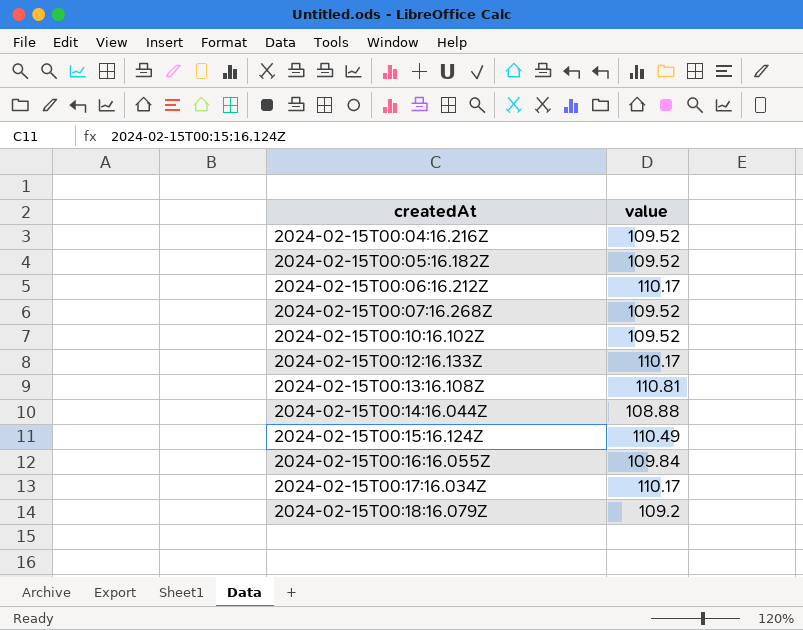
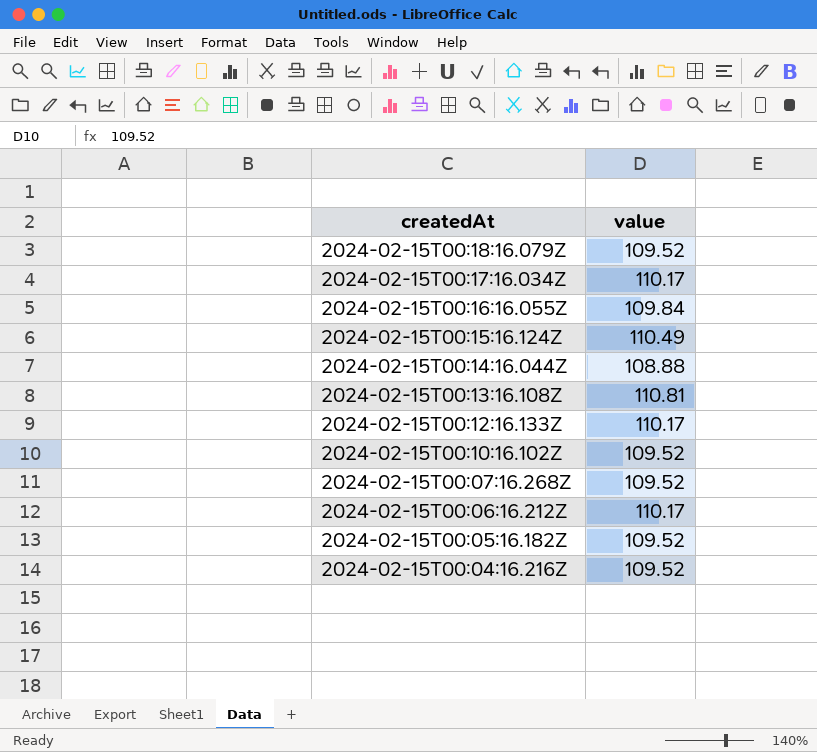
row order: createdAt ascending -> createdAt descending
2024-02-15T00:18:16.079Z | value: 109.2 -> 109.52

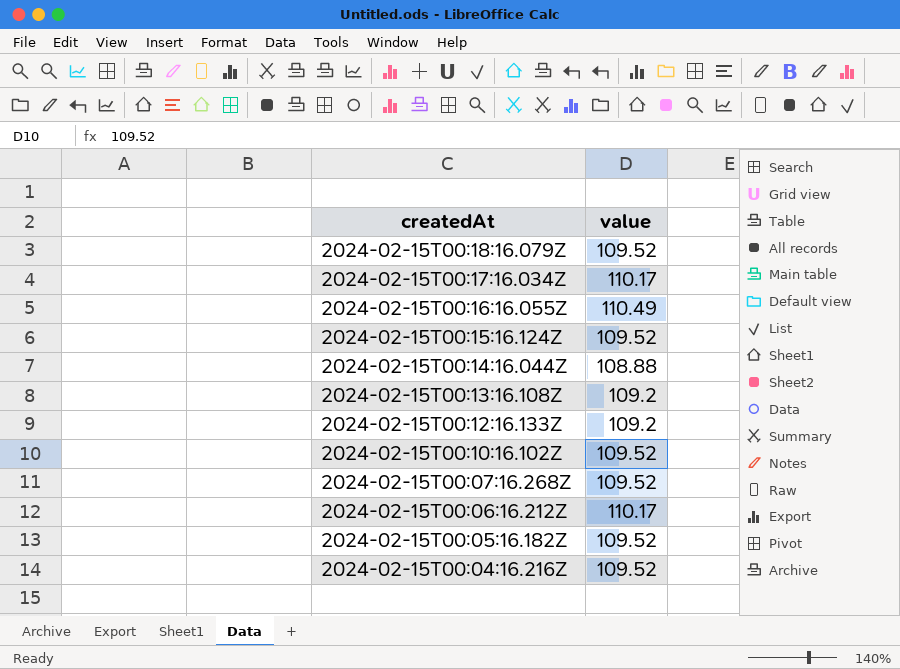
2024-02-15T00:16:16.055Z | value: 109.84 -> 110.49
2024-02-15T00:15:16.124Z | value: 110.49 -> 109.52
2024-02-15T00:13:16.108Z | value: 110.81 -> 109.2
2024-02-15T00:12:16.133Z | value: 110.17 -> 109.2

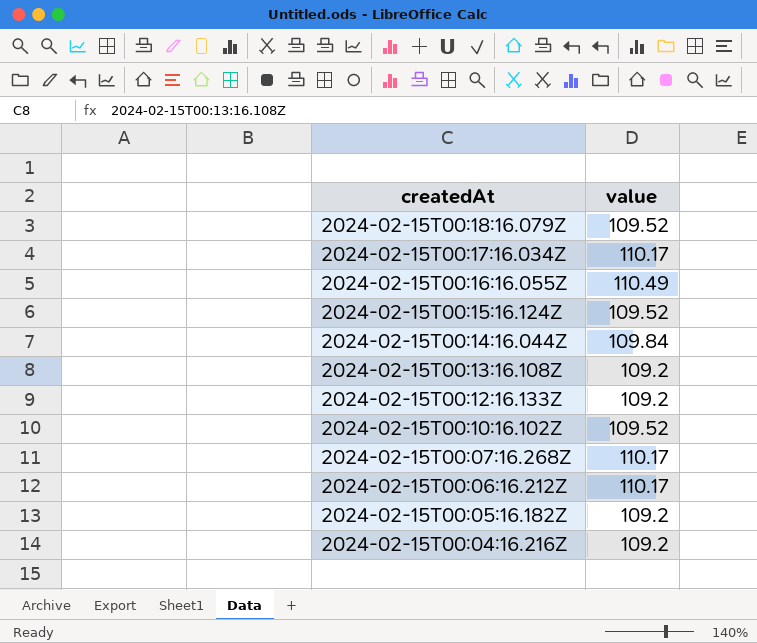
2024-02-15T00:14:16.044Z | value: 108.88 -> 109.84
2024-02-15T00:07:16.268Z | value: 109.52 -> 110.17
2024-02-15T00:05:16.182Z | value: 109.52 -> 109.2
2024-02-15T00:04:16.216Z | value: 109.52 -> 109.2

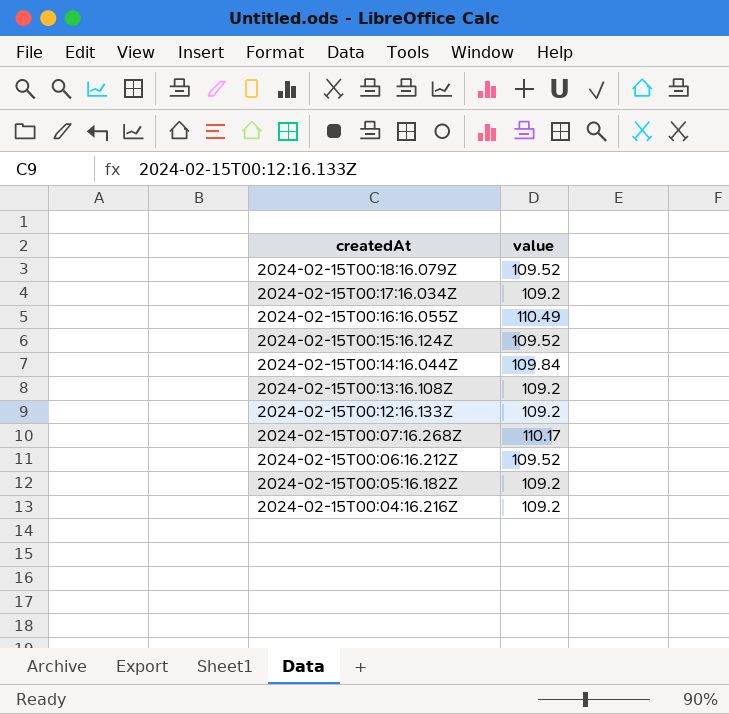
row 2024-02-15T00:10:16.102Z: 109.52 -> none
2024-02-15T00:17:16.034Z | value: 110.17 -> 109.2
2024-02-15T00:06:16.212Z | value: 110.17 -> 109.52

